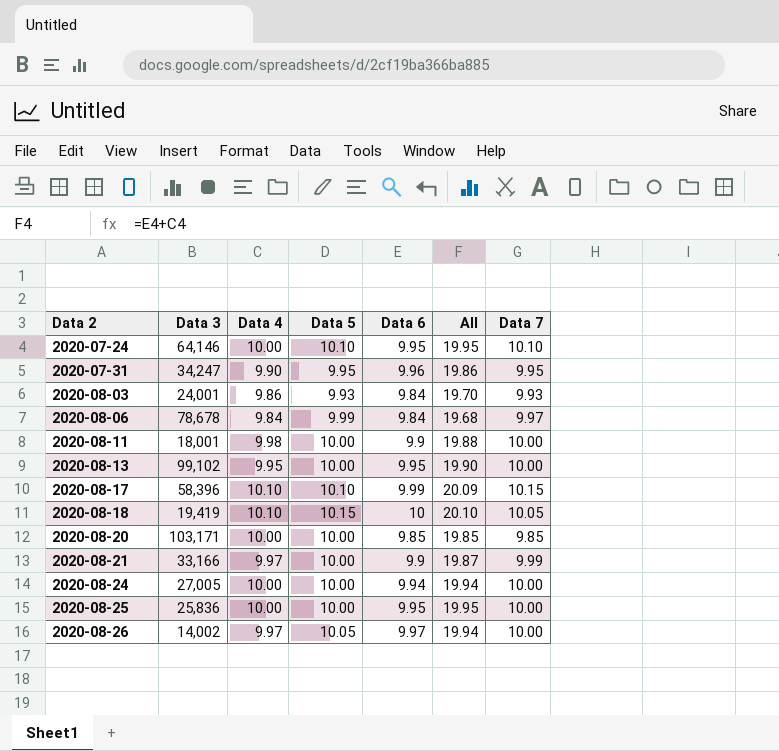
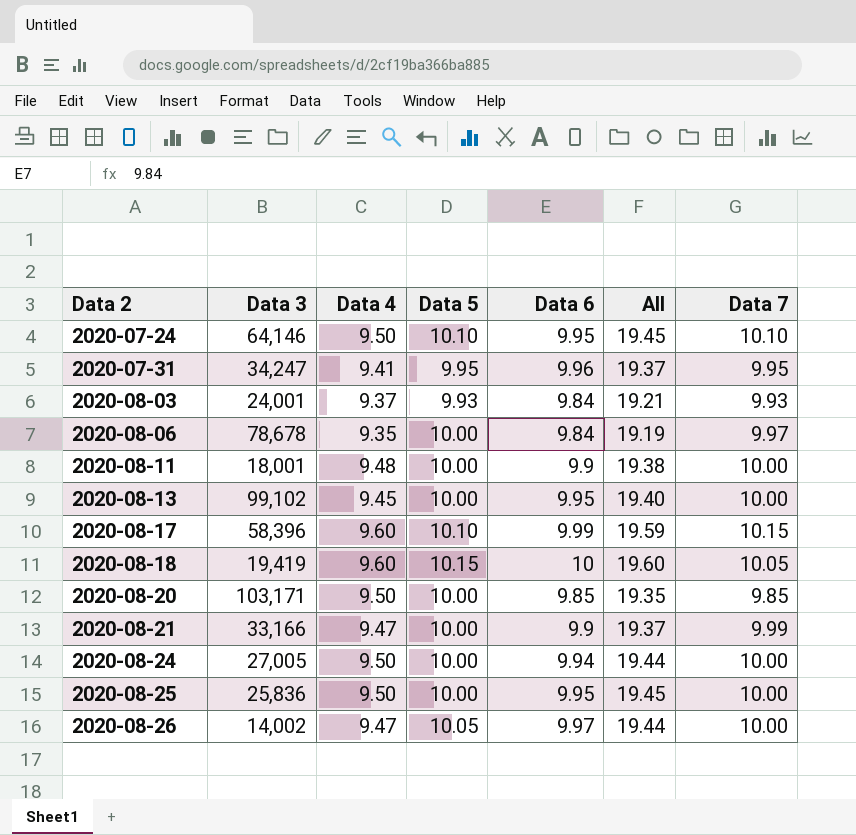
2020-07-24 | Data 4: 10.00 -> 9.50
2020-07-24 | All: 19.95 -> 19.45
2020-07-31 | Data 4: 9.90 -> 9.41
2020-07-31 | All: 19.86 -> 19.37
2020-08-03 | Data 4: 9.86 -> 9.37
2020-08-03 | All: 19.70 -> 19.21
2020-08-06 | Data 4: 9.84 -> 9.35
2020-08-06 | Data 5: 9.99 -> 10.00
2020-08-06 | All: 19.68 -> 19.19
2020-08-11 | Data 4: 9.98 -> 9.48
2020-08-11 | All: 19.88 -> 19.38
2020-08-13 | Data 4: 9.95 -> 9.45
2020-08-13 | All: 19.90 -> 19.40
2020-08-17 | Data 4: 10.10 -> 9.60
2020-08-17 | All: 20.09 -> 19.59
2020-08-18 | Data 4: 10.10 -> 9.60
2020-08-18 | All: 20.10 -> 19.60
2020-08-20 | Data 4: 10.00 -> 9.50
2020-08-20 | All: 19.85 -> 19.35
2020-08-21 | Data 4: 9.97 -> 9.47
2020-08-21 | All: 19.87 -> 19.37
2020-08-24 | Data 4: 10.00 -> 9.50
2020-08-24 | All: 19.94 -> 19.44
2020-08-25 | Data 4: 10.00 -> 9.50
2020-08-25 | All: 19.95 -> 19.45
2020-08-26 | Data 4: 9.97 -> 9.47
2020-08-26 | All: 19.94 -> 19.44

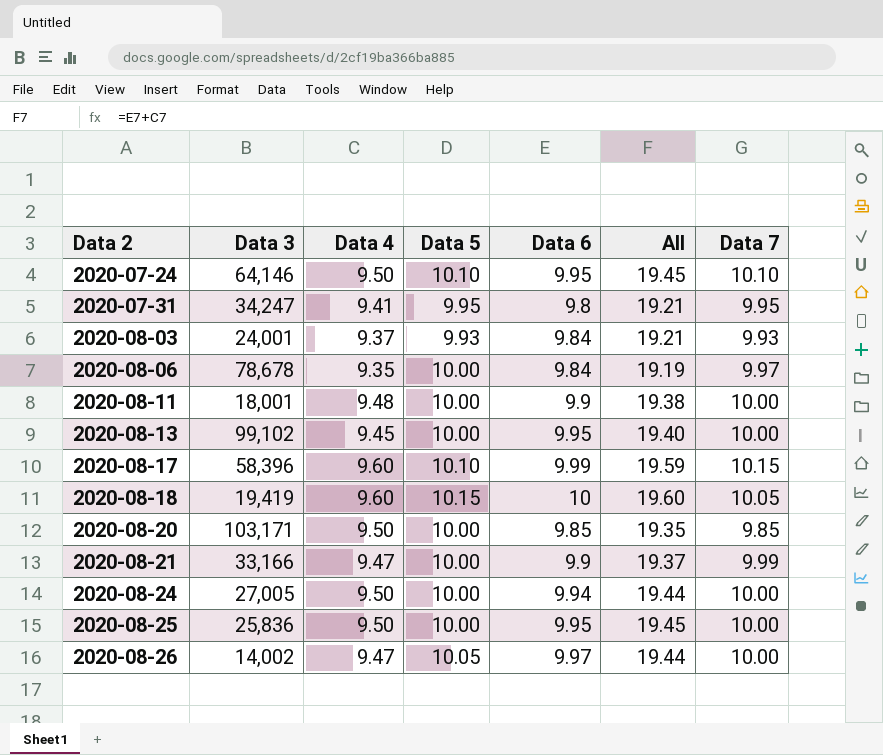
2020-07-31 | Data 6: 9.96 -> 9.8
2020-07-31 | All: 19.37 -> 19.21

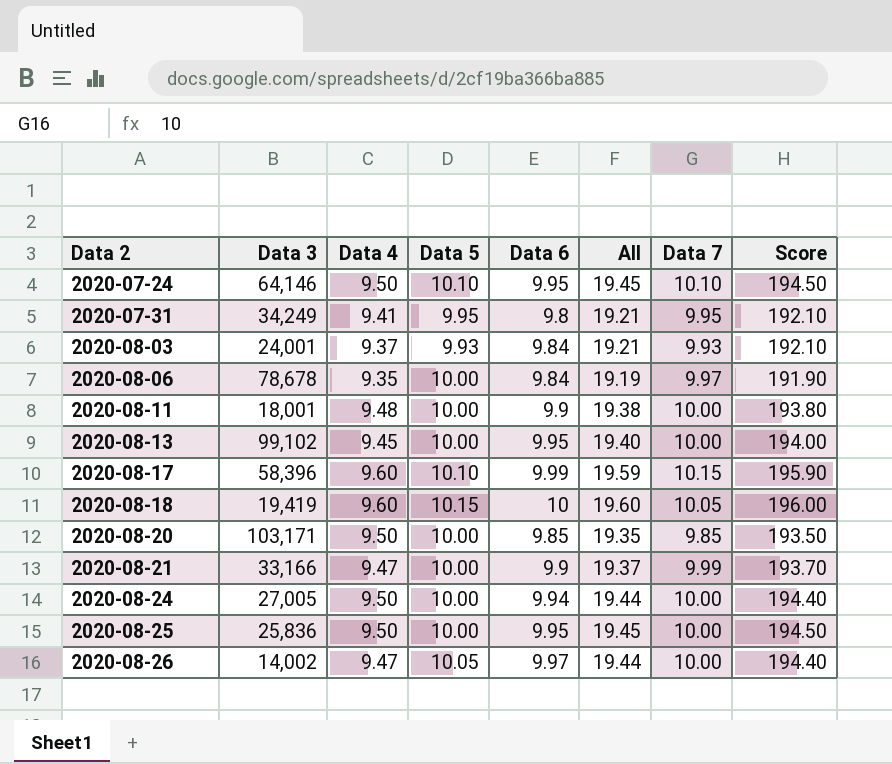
column Score | formula: none -> [All] * 10
2020-07-31 | Data 3: 34,247 -> 34,249

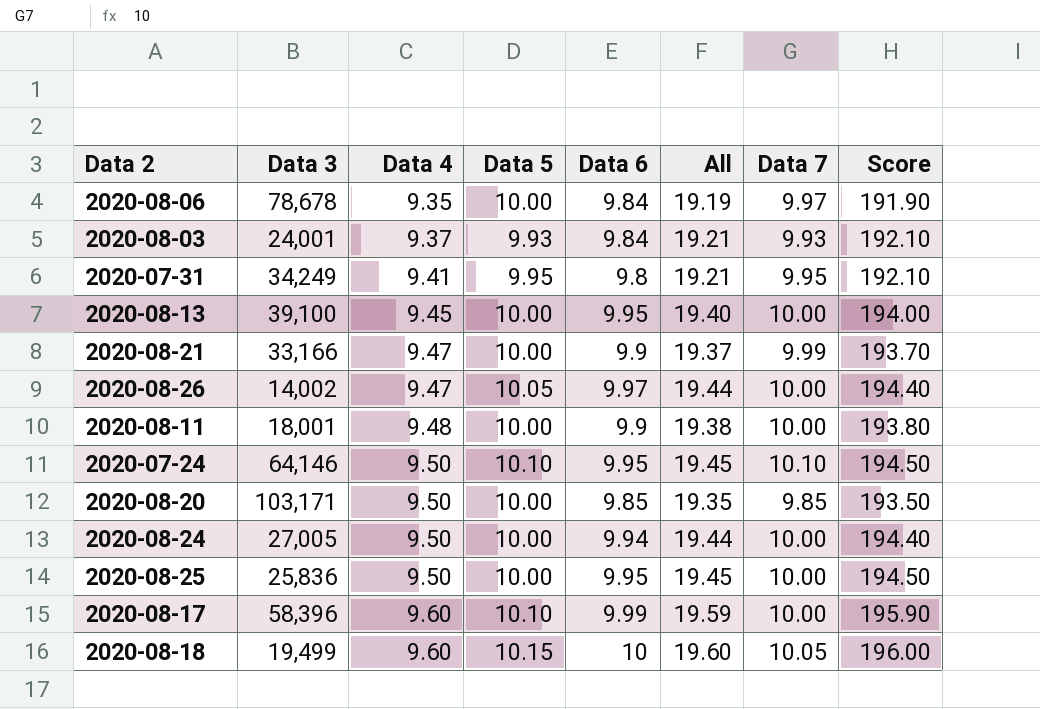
row order: Data 2 ascending -> Data 4 ascending
2020-08-13 | Data 3: 99,102 -> 39,100
2020-08-17 | Data 7: 10.15 -> 10.00
2020-08-18 | Data 3: 19,419 -> 19,499

